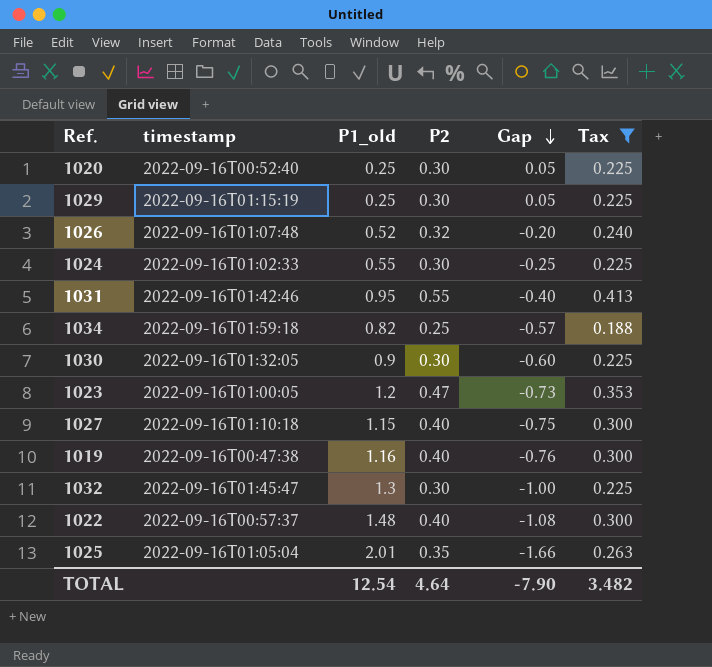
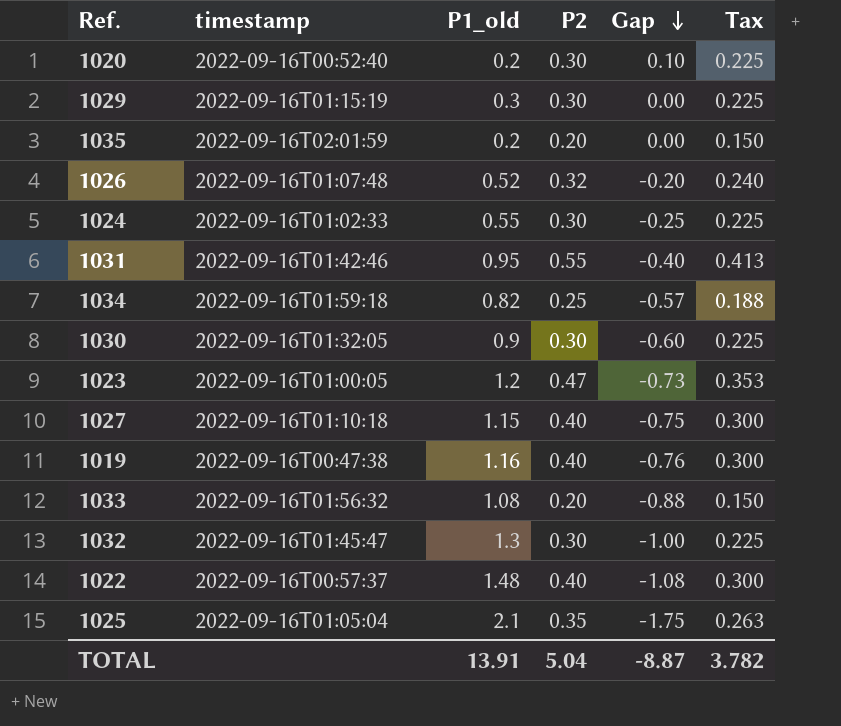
filter: Tax != 0.150 -> none
1020 | P1_old: 0.25 -> 0.2
1020 | Gap: 0.05 -> 0.10
1029 | P1_old: 0.25 -> 0.3
1029 | Gap: 0.05 -> 0.00
1025 | P1_old: 2.01 -> 2.1
1025 | Gap: -1.66 -> -1.75
TOTAL | P1_old: 12.54 -> 13.91
TOTAL | P2: 4.64 -> 5.04
TOTAL | Gap: -7.90 -> -8.87
TOTAL | Tax: 3.482 -> 3.782

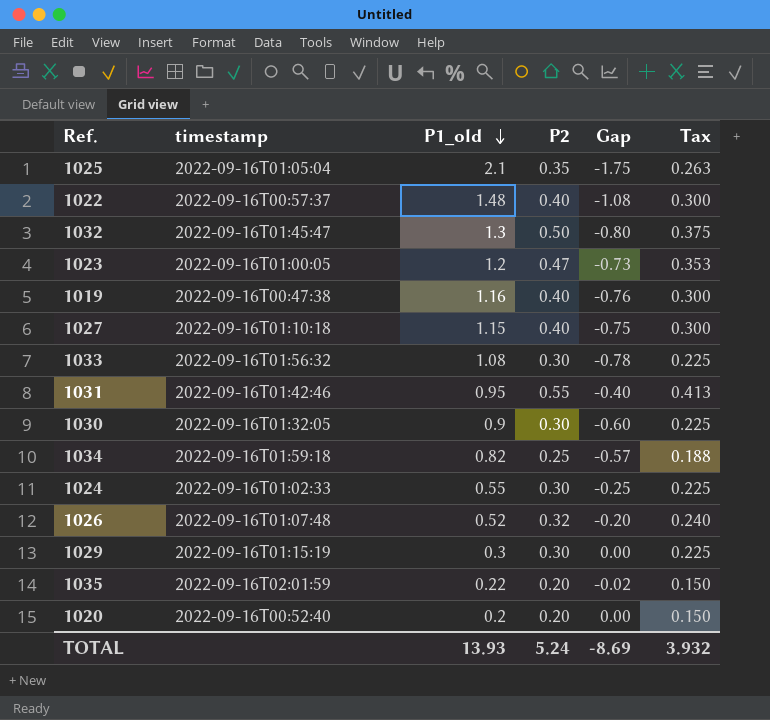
row order: Gap descending -> P1_old descending
1032 | P2: 0.30 -> 0.50
1032 | Gap: -1.00 -> -0.80
1032 | Tax: 0.225 -> 0.375
1033 | P2: 0.20 -> 0.30
1033 | Gap: -0.88 -> -0.78
1033 | Tax: 0.150 -> 0.225
1035 | P1_old: 0.2 -> 0.22
1035 | Gap: 0.00 -> -0.02
1020 | P2: 0.30 -> 0.20
1020 | Gap: 0.10 -> 0.00
1020 | Tax: 0.225 -> 0.150
TOTAL | P1_old: 13.91 -> 13.93
TOTAL | P2: 5.04 -> 5.24
TOTAL | Gap: -8.87 -> -8.69
TOTAL | Tax: 3.782 -> 3.932

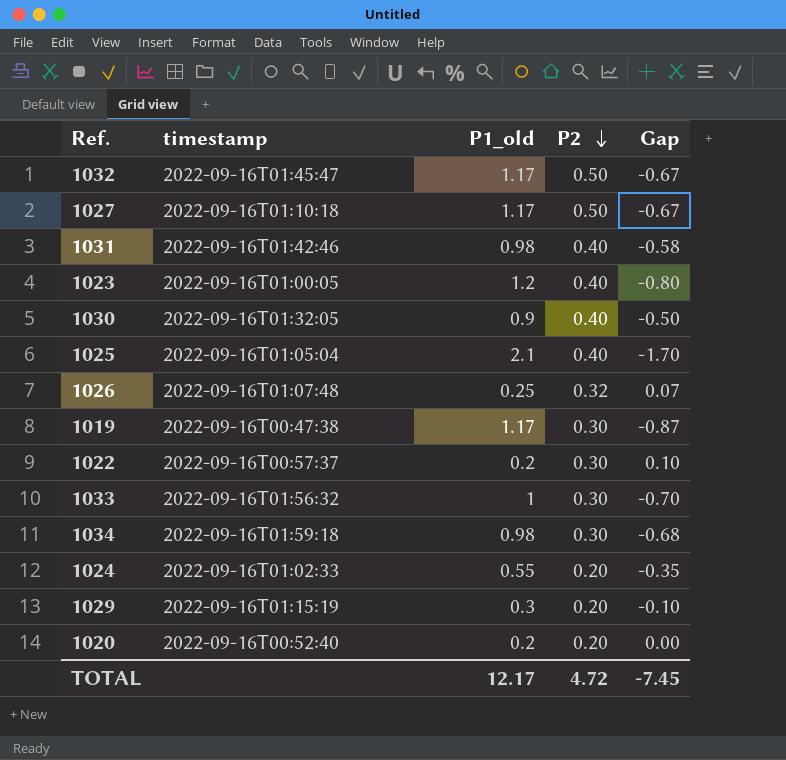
row order: P1_old descending -> P2 descending
column Tax | formula: [P2] * 0.75 -> none
row 1035: 2022-09-16T02:01:59 | 0.22 | 0.20 | -0.02 | 0.150 -> none
1032 | P1_old: 1.3 -> 1.17
1032 | Gap: -0.80 -> -0.67
1027 | P1_old: 1.15 -> 1.17
1027 | P2: 0.40 -> 0.50
1027 | Gap: -0.75 -> -0.67
1031 | P1_old: 0.95 -> 0.98
1031 | P2: 0.55 -> 0.40
1031 | Gap: -0.40 -> -0.58
1023 | P2: 0.47 -> 0.40
1023 | Gap: -0.73 -> -0.80
1030 | P2: 0.30 -> 0.40
1030 | Gap: -0.60 -> -0.50
1025 | P2: 0.35 -> 0.40
1025 | Gap: -1.75 -> -1.70
1026 | P1_old: 0.52 -> 0.25
1026 | Gap: -0.20 -> 0.07
1019 | P1_old: 1.16 -> 1.17
1019 | P2: 0.40 -> 0.30
1019 | Gap: -0.76 -> -0.87
1022 | P1_old: 1.48 -> 0.2
1022 | P2: 0.40 -> 0.30
1022 | Gap: -1.08 -> 0.10
1033 | P1_old: 1.08 -> 1
1033 | Gap: -0.78 -> -0.70
1034 | P1_old: 0.82 -> 0.98
1034 | P2: 0.25 -> 0.30
1034 | Gap: -0.57 -> -0.68
1024 | P2: 0.30 -> 0.20
1024 | Gap: -0.25 -> -0.35
1029 | P2: 0.30 -> 0.20
1029 | Gap: 0.00 -> -0.10
TOTAL | P1_old: 13.93 -> 12.17
TOTAL | P2: 5.24 -> 4.72
TOTAL | Gap: -8.69 -> -7.45

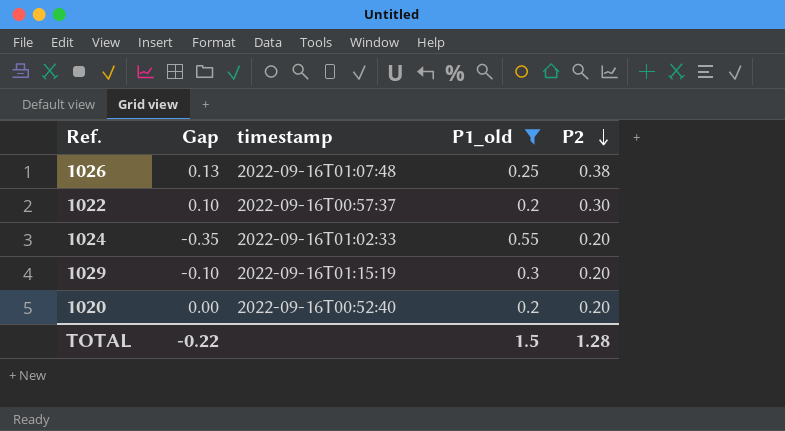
filter: none -> P1_old <= 0.55
column Gap | position: 5 -> 2
1026 | Gap: 0.07 -> 0.13
1026 | P2: 0.32 -> 0.38
TOTAL | Gap: -7.45 -> -0.22
TOTAL | P1_old: 12.17 -> 1.5
TOTAL | P2: 4.72 -> 1.28

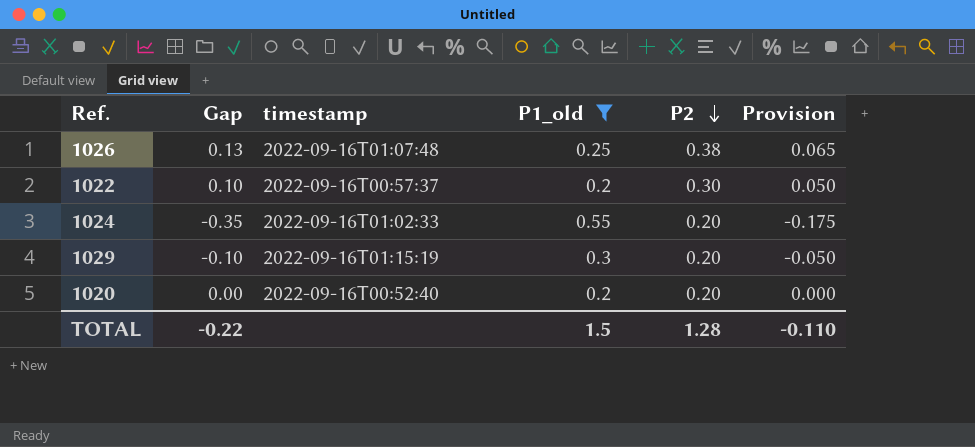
column Provision | formula: none -> [Gap] * 0.5

